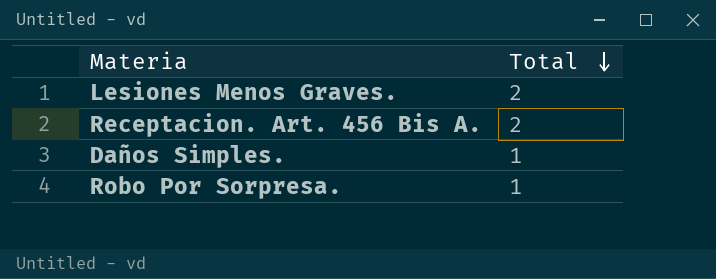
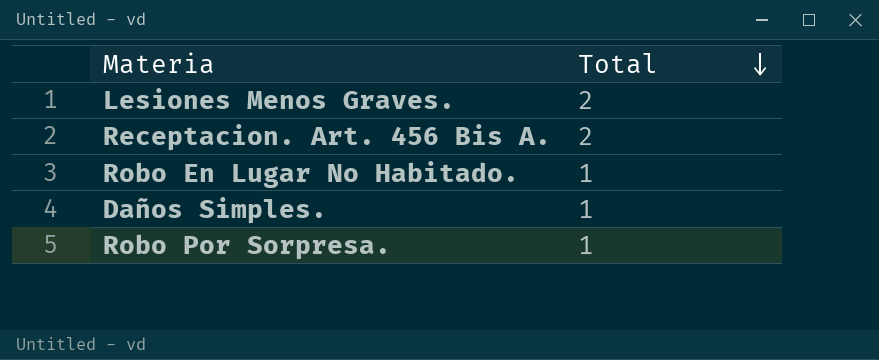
row Robo En Lugar No Habitado.: none -> 1

